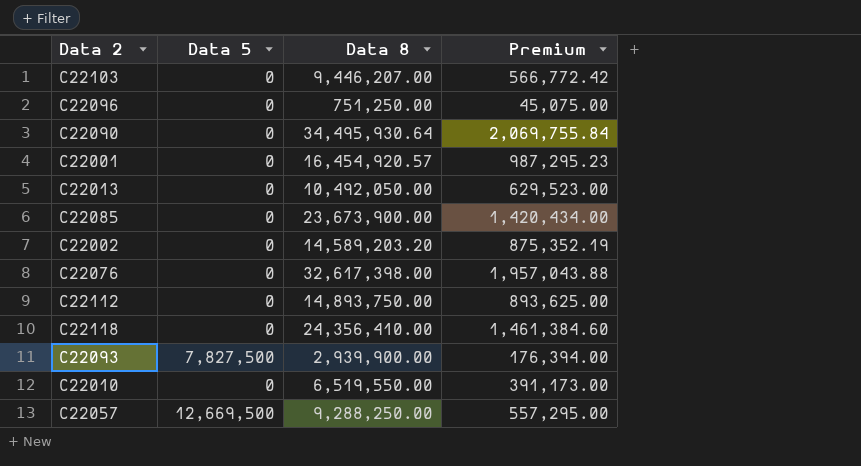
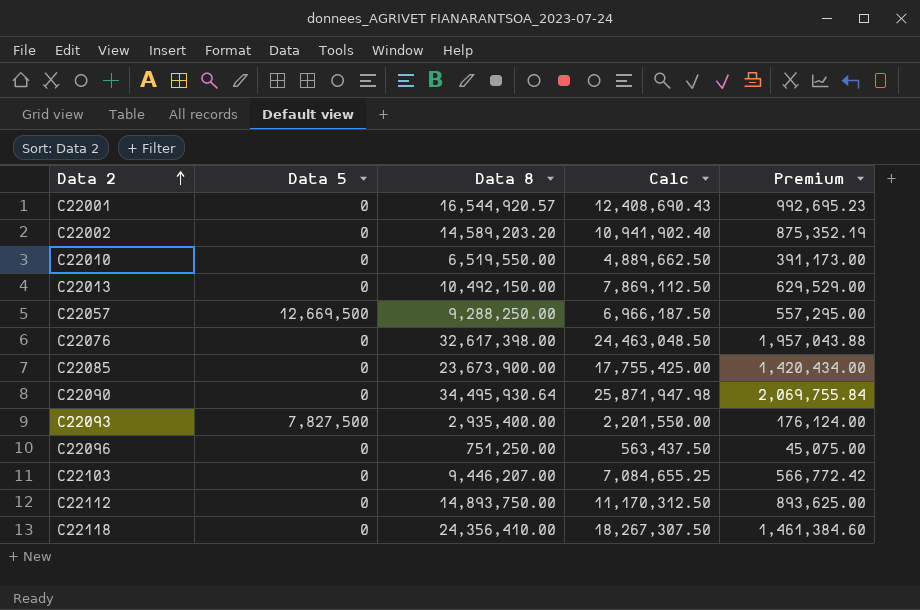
row order: none -> Data 2 ascending
column Calc | formula: none -> [Data 8] * 0.75
C22001 | Data 8: 16,454,920.57 -> 16,544,920.57
C22001 | Premium: 987,295.23 -> 992,695.23
C22013 | Data 8: 10,492,050.00 -> 10,492,150.00
C22013 | Premium: 629,523.00 -> 629,529.00
C22093 | Data 8: 2,939,900.00 -> 2,935,400.00
C22093 | Premium: 176,394.00 -> 176,124.00

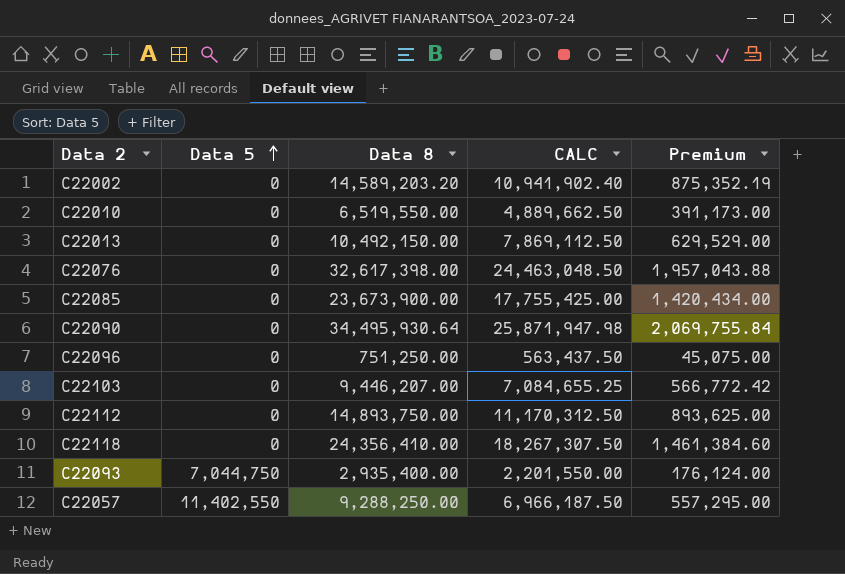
row order: Data 2 ascending -> Data 5 ascending
column name: Calc -> CALC
row C22001: 0 | 16,544,920.57 | 12,408,690.43 | 992,695.23 -> none
C22093 | Data 5: 7,827,500 -> 7,044,750
C22057 | Data 5: 12,669,500 -> 11,402,550

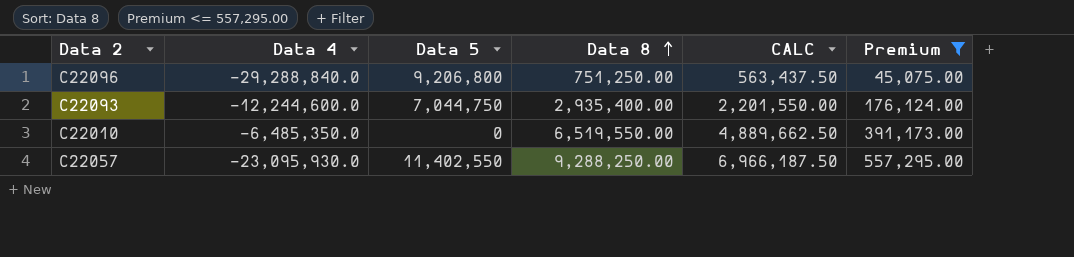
filter: none -> Premium <= 557,295.00
row order: Data 5 ascending -> Data 8 ascending
column Data 4 | position: none -> 2
C22096 | Data 5: 0 -> 9,206,800

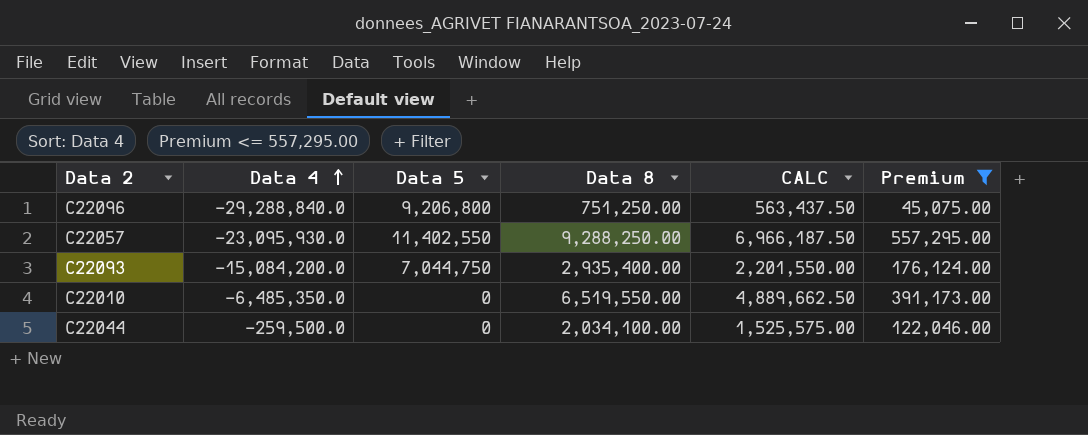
row order: Data 8 ascending -> Data 4 ascending
C22093 | Data 4: -12,244,600.0 -> -15,084,200.0
row C22044: none -> -259,500.0 | 0 | 2,034,100.00 | 1,525,575.00 | 122,046.00

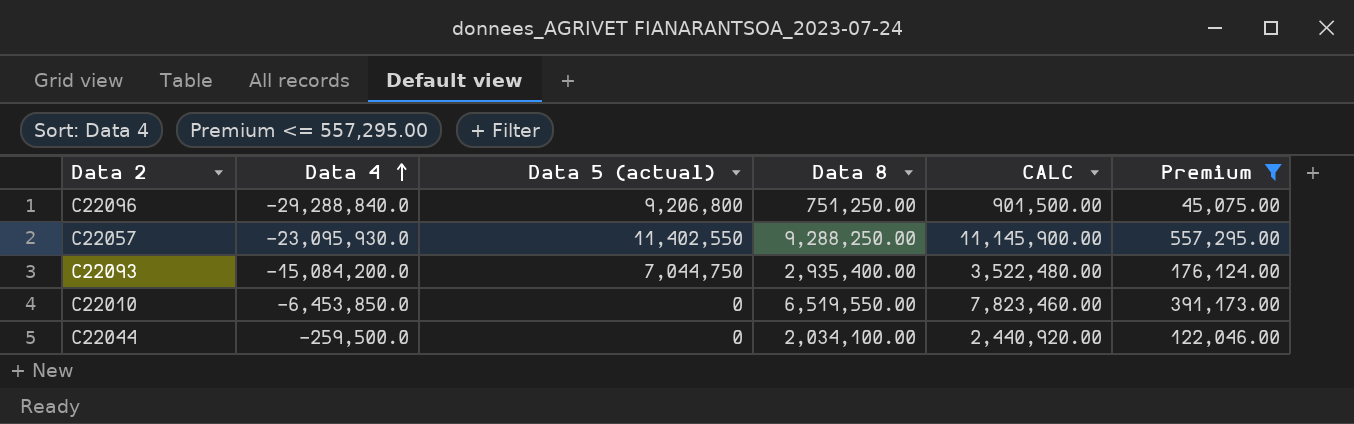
column name: Data 5 -> Data 5 (actual)
column CALC | formula: [Data 8] * 0.75 -> [Data 8] * 1.2
C22010 | Data 4: -6,485,350.0 -> -6,453,850.0

